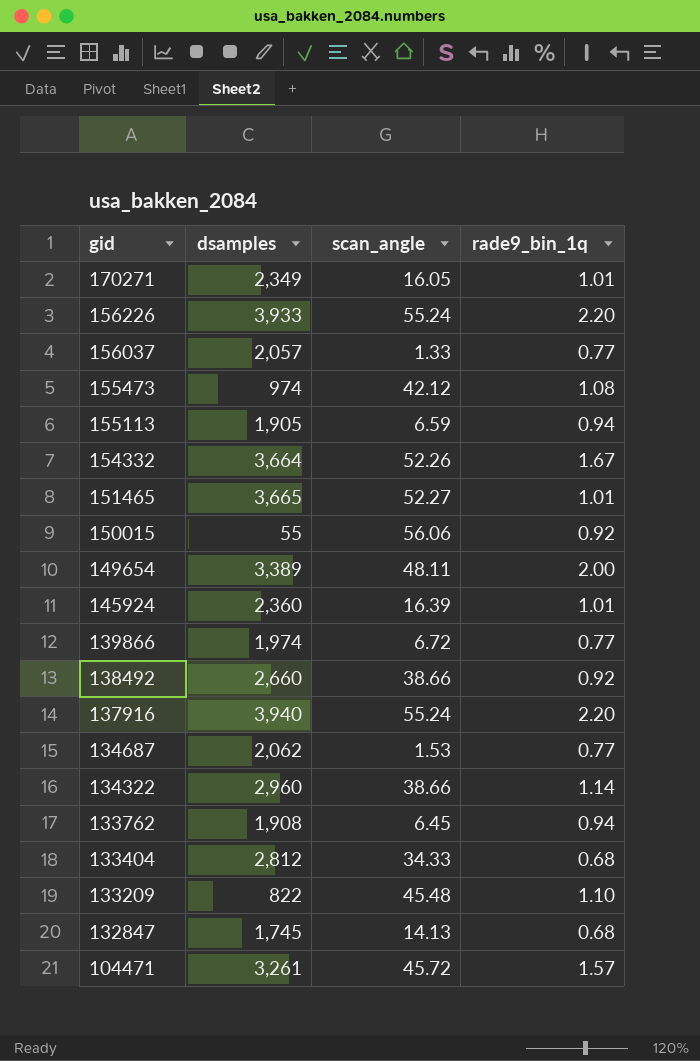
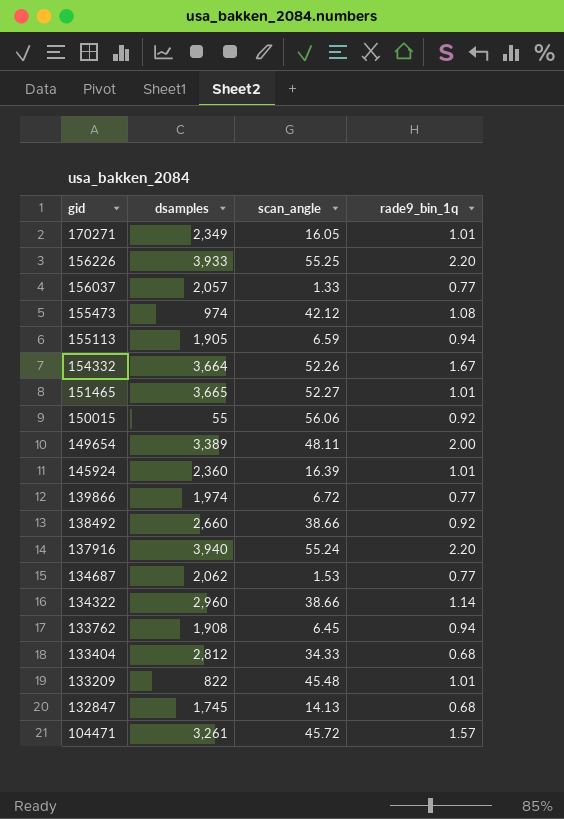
156226 | scan_angle: 55.24 -> 55.25
133209 | rade9_bin_1q: 1.10 -> 1.01

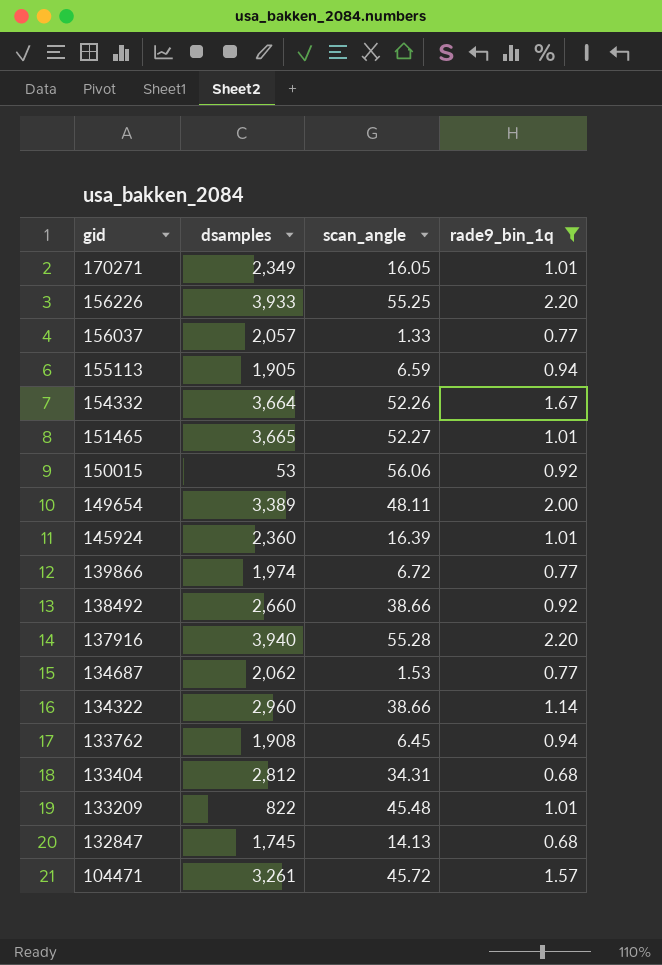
filter: none -> rade9_bin_1q != 1.08
150015 | dsamples: 55 -> 53
137916 | scan_angle: 55.24 -> 55.28
133404 | scan_angle: 34.33 -> 34.31

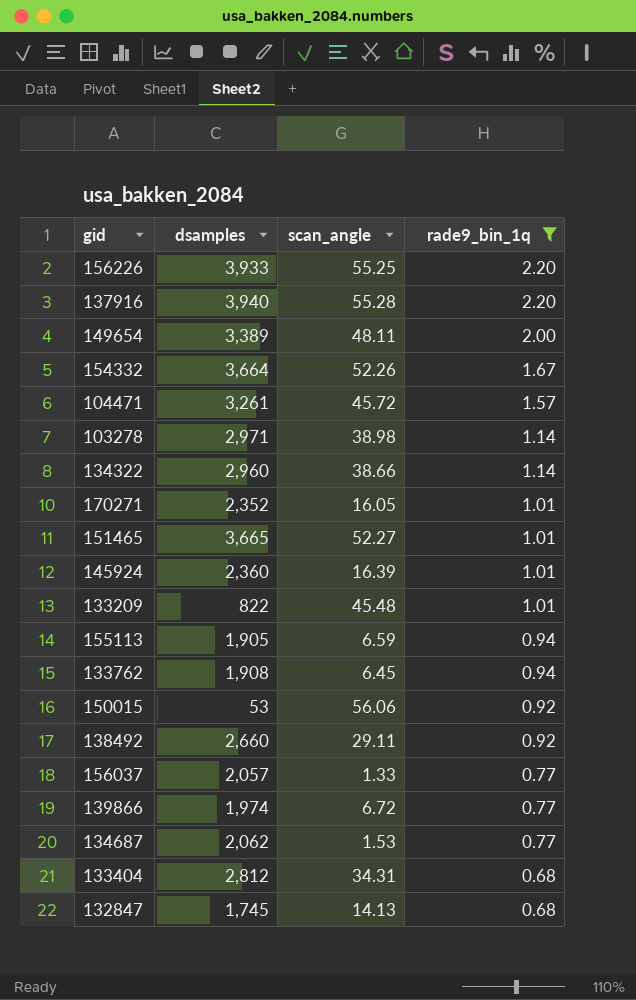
row order: gid descending -> rade9_bin_1q descending
row 103278: none -> 2,971 | 38.98 | 1.14
170271 | dsamples: 2,349 -> 2,352
138492 | scan_angle: 38.66 -> 29.11

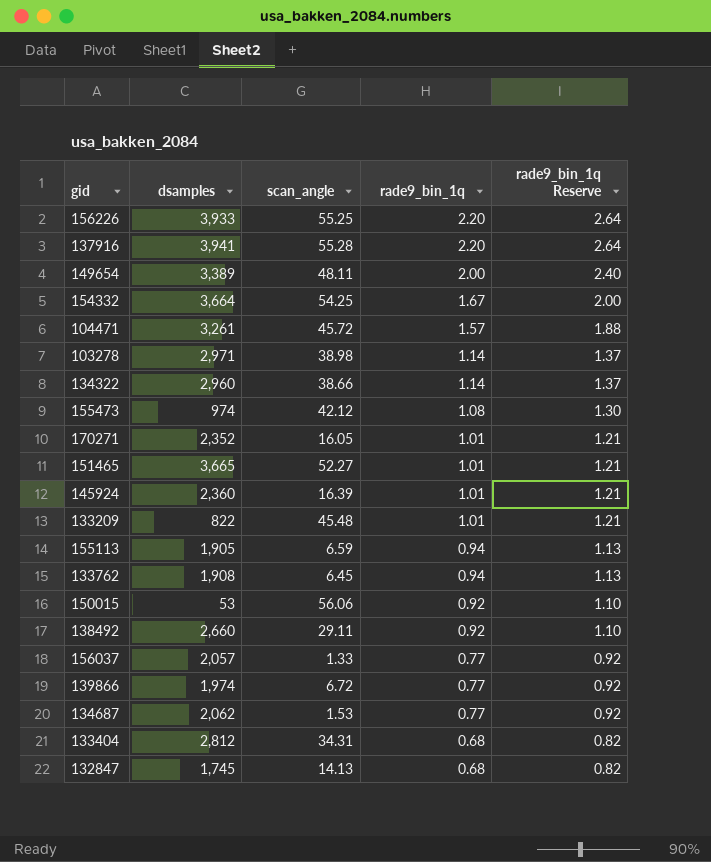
filter: rade9_bin_1q != 1.08 -> none
column rade9_bin_1q Reserve | formula: none -> [rade9_bin_1q] * 1.2
137916 | dsamples: 3,940 -> 3,941
154332 | scan_angle: 52.26 -> 54.25

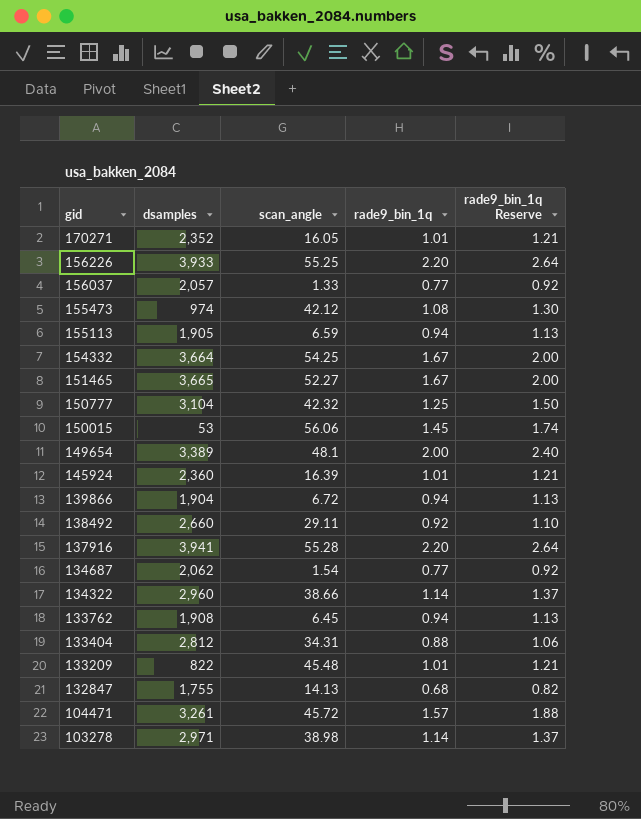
row order: rade9_bin_1q descending -> gid descending
151465 | rade9_bin_1q: 1.01 -> 1.67
151465 | rade9_bin_1q Reserve: 1.21 -> 2.00
row 150777: none -> 3,104 | 42.32 | 1.25 | 1.50
150015 | rade9_bin_1q: 0.92 -> 1.45
150015 | rade9_bin_1q Reserve: 1.10 -> 1.74
149654 | scan_angle: 48.11 -> 48.1
139866 | dsamples: 1,974 -> 1,904
139866 | rade9_bin_1q: 0.77 -> 0.94
139866 | rade9_bin_1q Reserve: 0.92 -> 1.13
134687 | scan_angle: 1.53 -> 1.54
133404 | rade9_bin_1q: 0.68 -> 0.88
133404 | rade9_bin_1q Reserve: 0.82 -> 1.06
132847 | dsamples: 1,745 -> 1,755

